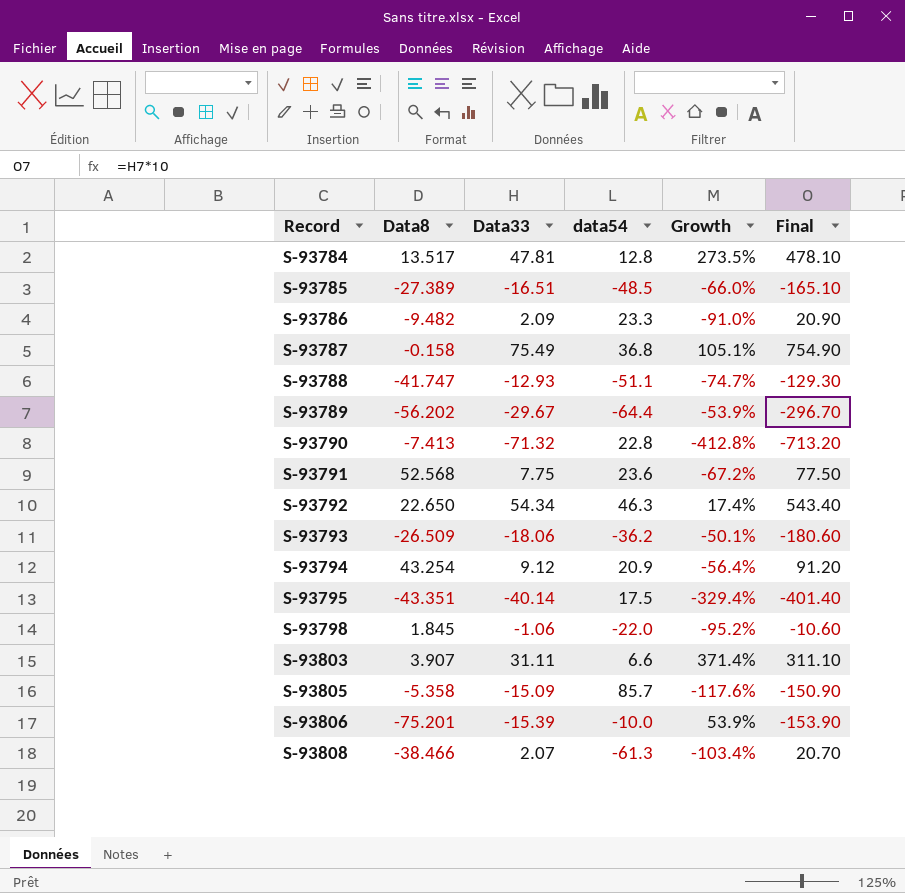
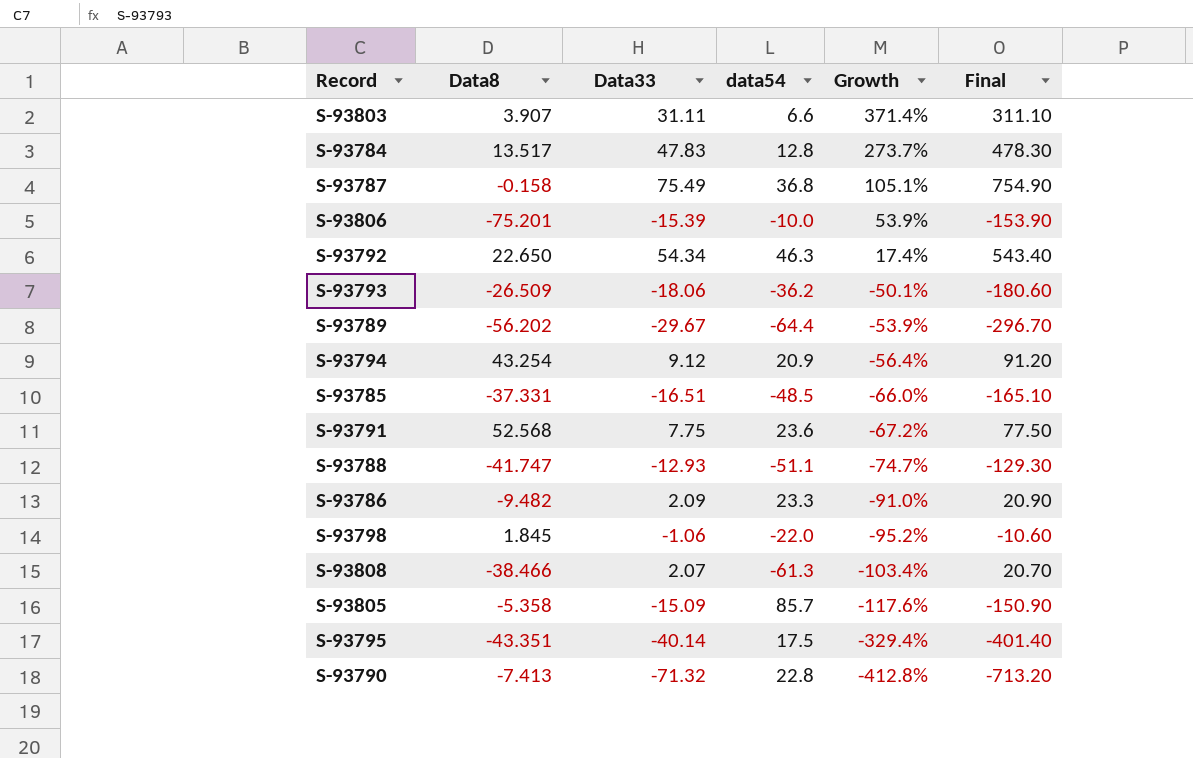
row order: Record ascending -> Growth descending
S-93784 | Data33: 47.81 -> 47.83
S-93784 | Growth: 273.5% -> 273.7%
S-93784 | Final: 478.10 -> 478.30
S-93785 | Data8: -27.389 -> -37.331

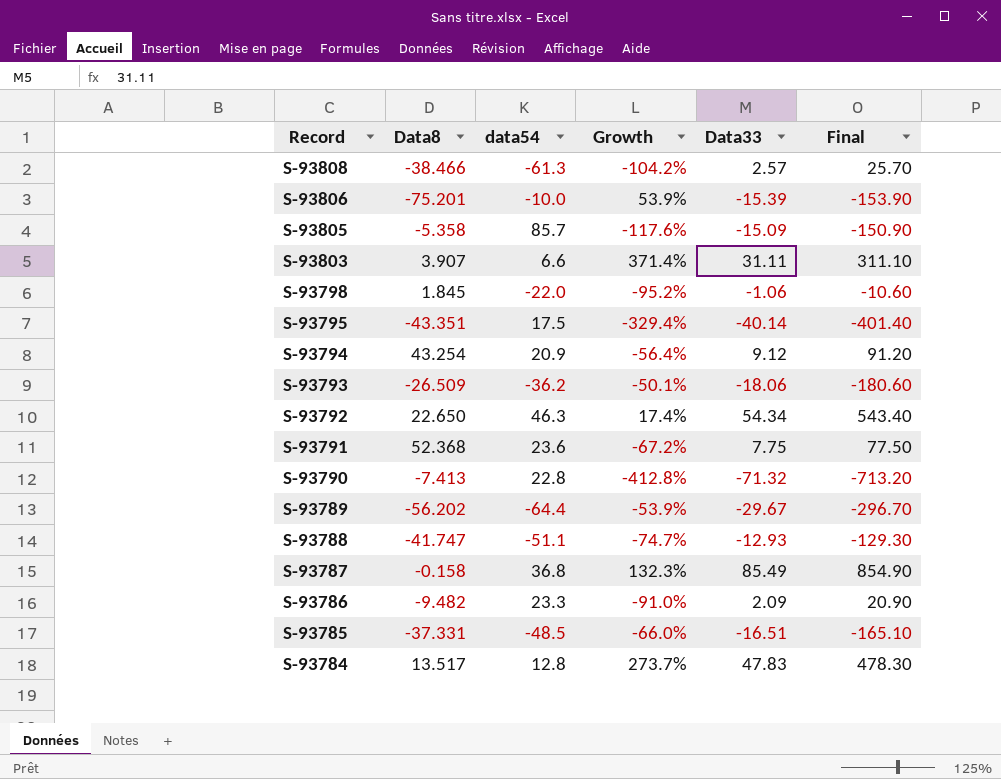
row order: Growth descending -> Record descending
column Data33 | position: 3 -> 5
S-93808 | Growth: -103.4% -> -104.2%
S-93808 | Data33: 2.07 -> 2.57
S-93808 | Final: 20.70 -> 25.70
S-93791 | Data8: 52.568 -> 52.368
S-93787 | Growth: 105.1% -> 132.3%
S-93787 | Data33: 75.49 -> 85.49
S-93787 | Final: 754.90 -> 854.90

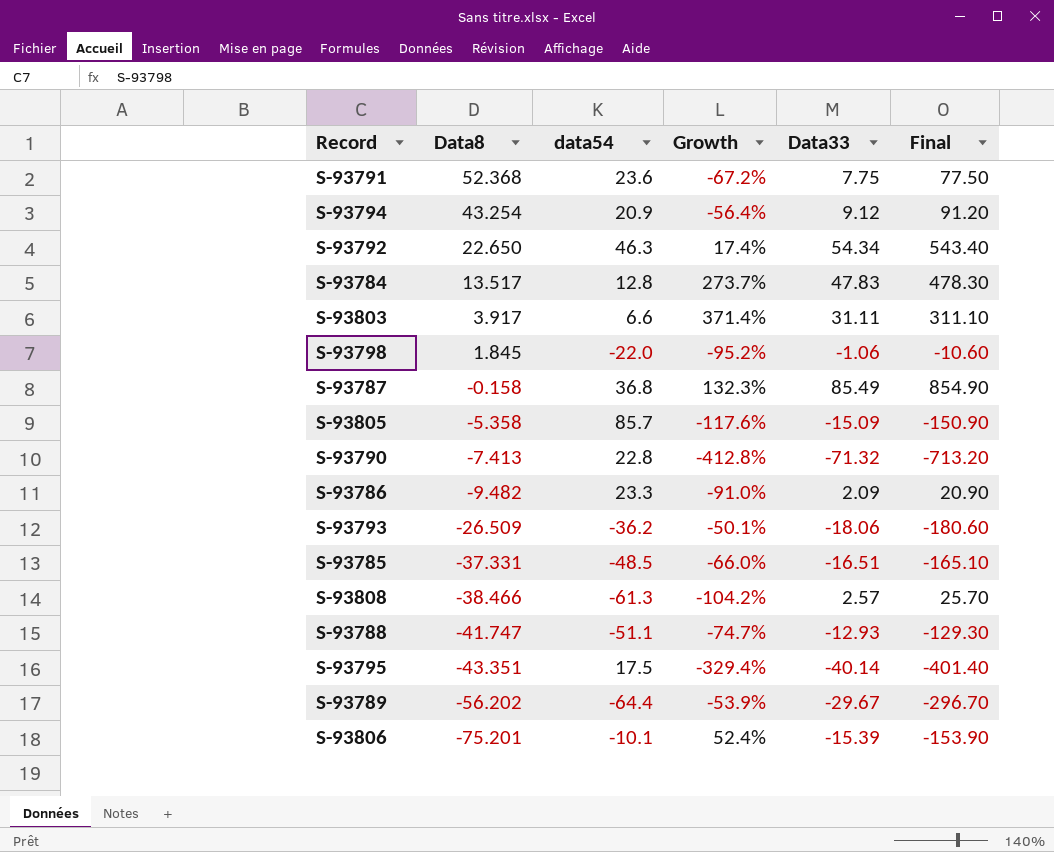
row order: Record descending -> Data8 descending
S-93803 | Data8: 3.907 -> 3.917
S-93806 | data54: -10.0 -> -10.1
S-93806 | Growth: 53.9% -> 52.4%

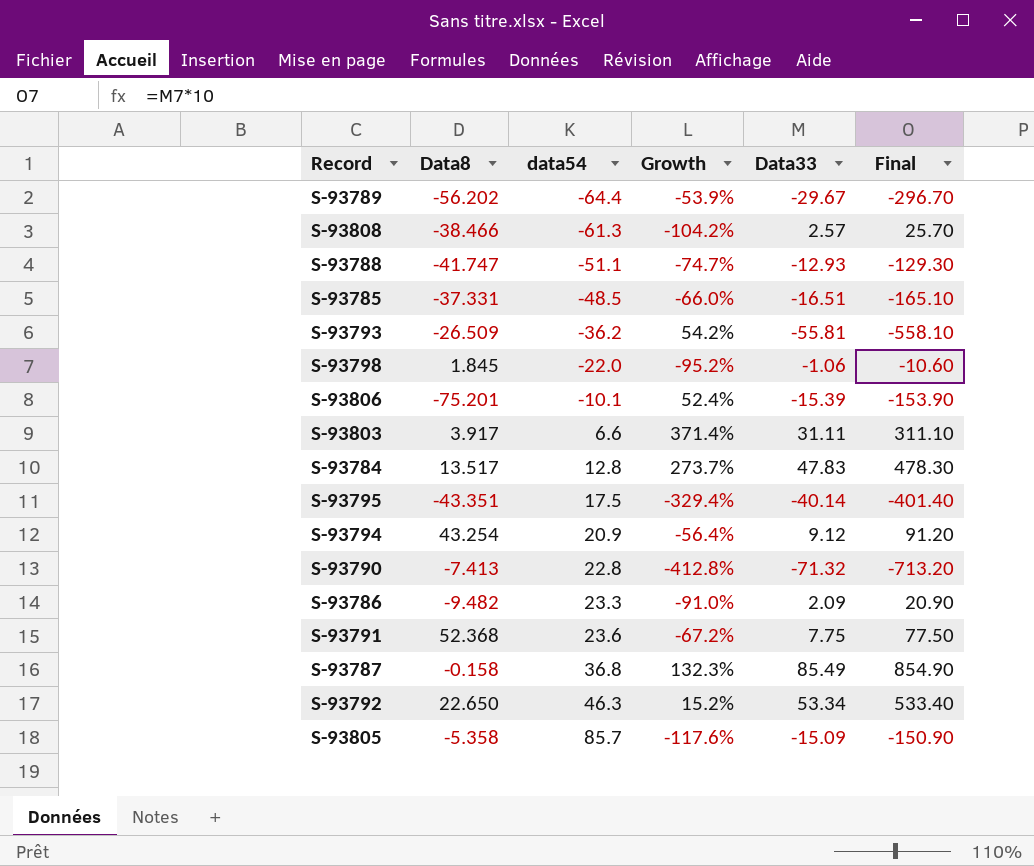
row order: Data8 descending -> data54 ascending
S-93793 | Growth: -50.1% -> 54.2%
S-93793 | Data33: -18.06 -> -55.81
S-93793 | Final: -180.60 -> -558.10
S-93792 | Growth: 17.4% -> 15.2%
S-93792 | Data33: 54.34 -> 53.34
S-93792 | Final: 543.40 -> 533.40

